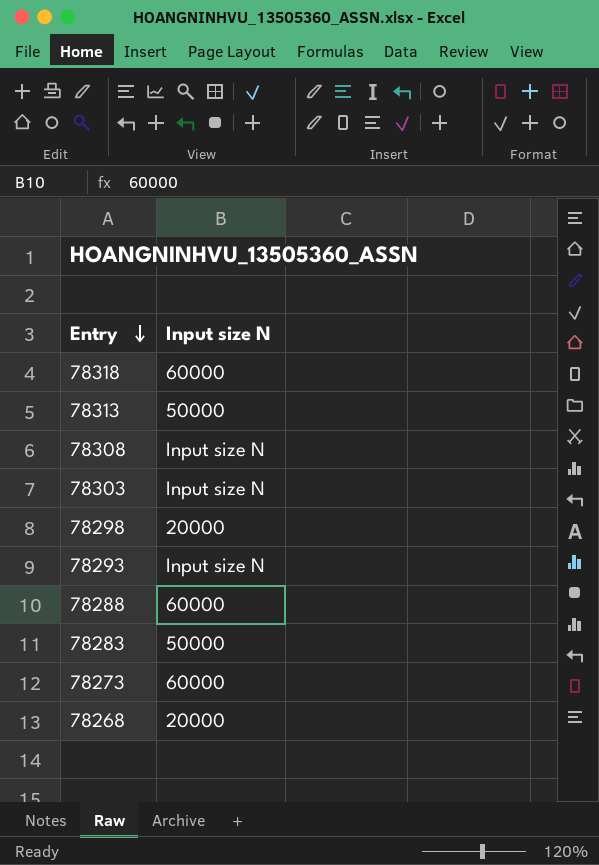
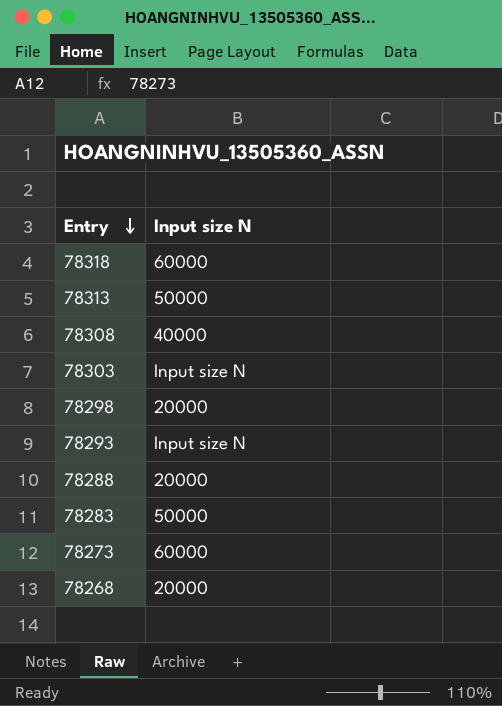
78308 | Input size N: Input size N -> 40000
78288 | Input size N: 60000 -> 20000

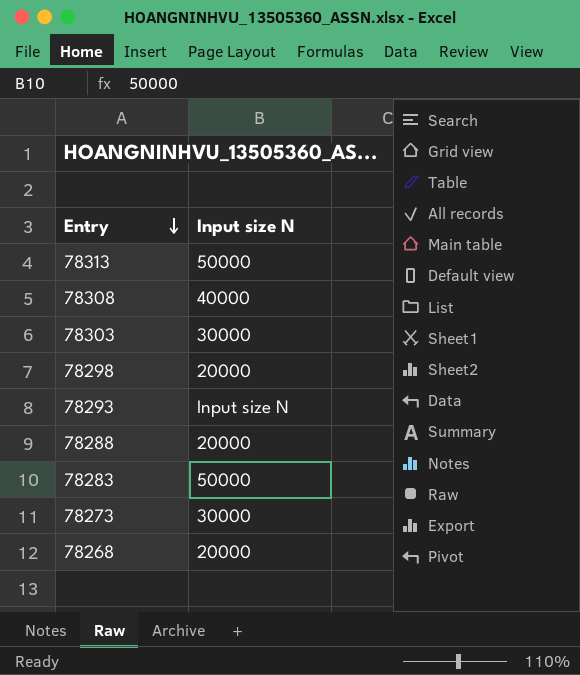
row 78318: 60000 -> none
78303 | Input size N: Input size N -> 30000
78273 | Input size N: 60000 -> 30000

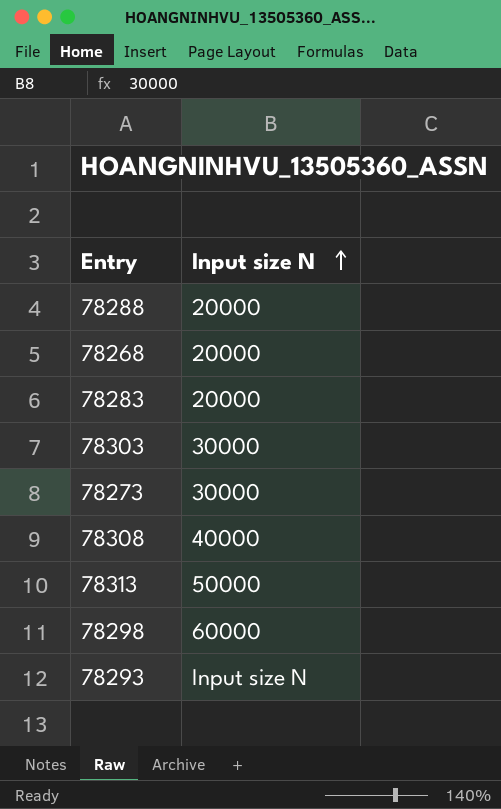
row order: Entry descending -> Input size N ascending
78283 | Input size N: 50000 -> 20000
78298 | Input size N: 20000 -> 60000

